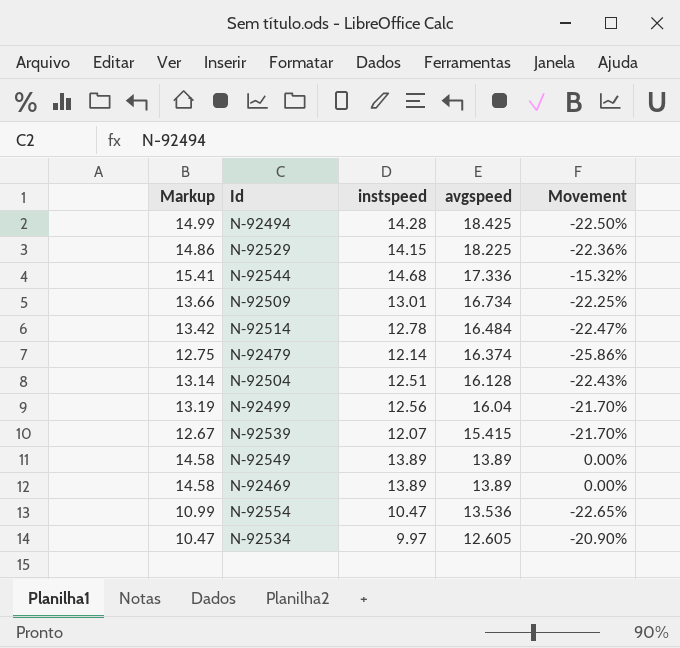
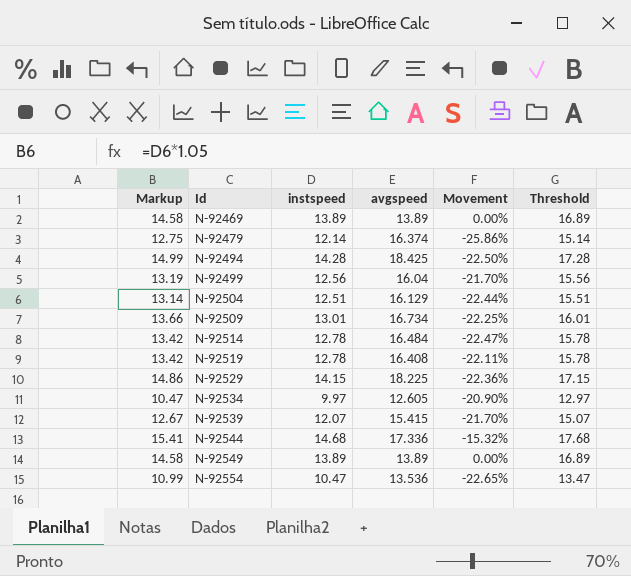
row order: avgspeed descending -> Id ascending
column Threshold | formula: none -> [instspeed] + 3
N-92504 | avgspeed: 16.128 -> 16.129
N-92504 | Movement: -22.43% -> -22.44%
row N-92519: none -> 13.42 | 12.78 | 16.408 | -22.11% | 15.78

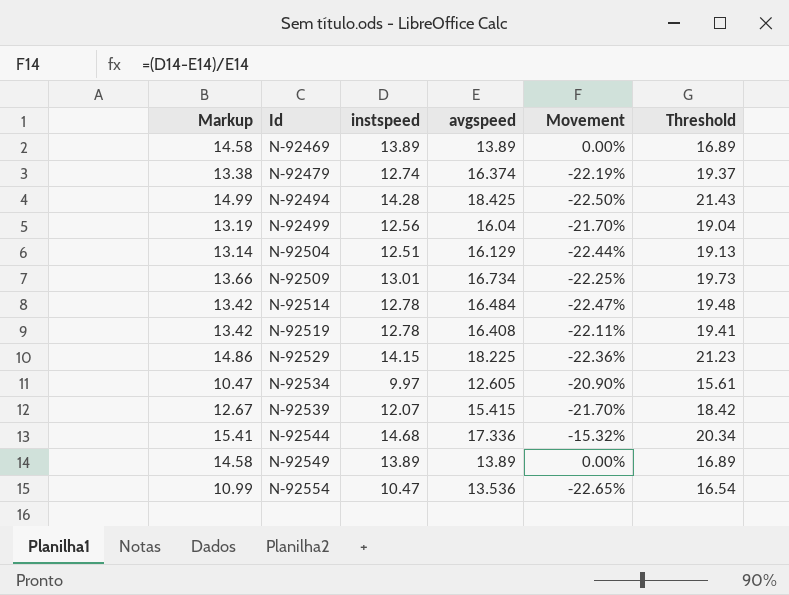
column Threshold | formula: [instspeed] + 3 -> [avgspeed] + 3
N-92479 | Markup: 12.75 -> 13.38
N-92479 | instspeed: 12.14 -> 12.74
N-92479 | Movement: -25.86% -> -22.19%

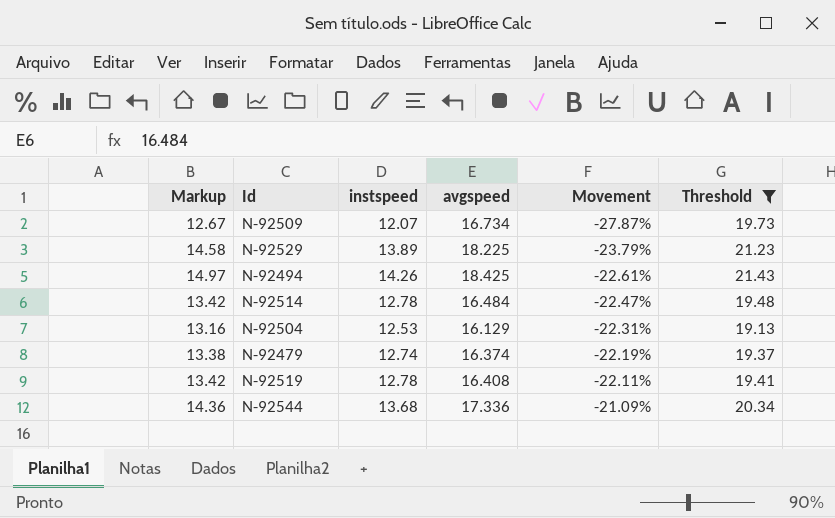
filter: none -> Threshold >= 19.13
row order: Id ascending -> Movement ascending
N-92509 | Markup: 13.66 -> 12.67
N-92509 | instspeed: 13.01 -> 12.07
N-92509 | Movement: -22.25% -> -27.87%
N-92529 | Markup: 14.86 -> 14.58
N-92529 | instspeed: 14.15 -> 13.89
N-92529 | Movement: -22.36% -> -23.79%
N-92494 | Markup: 14.99 -> 14.97
N-92494 | instspeed: 14.28 -> 14.26
N-92494 | Movement: -22.50% -> -22.61%
N-92504 | Markup: 13.14 -> 13.16
N-92504 | instspeed: 12.51 -> 12.53
N-92504 | Movement: -22.44% -> -22.31%
N-92544 | Markup: 15.41 -> 14.36
N-92544 | instspeed: 14.68 -> 13.68
N-92544 | Movement: -15.32% -> -21.09%

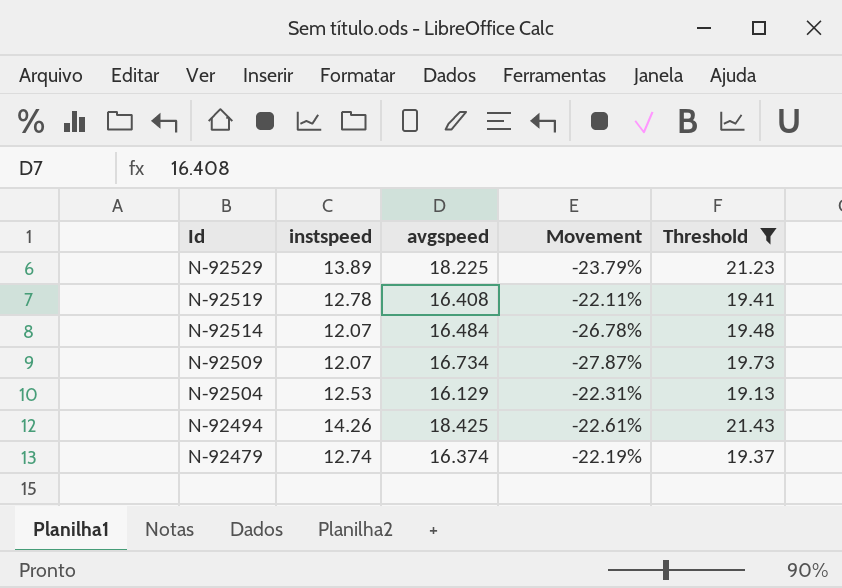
row order: Movement ascending -> Id descending
column Markup | formula: [instspeed] * 1.05 -> none
row N-92544: 14.36 | 13.68 | 17.336 | -21.09% | 20.34 -> none
N-92514 | instspeed: 12.78 -> 12.07
N-92514 | Movement: -22.47% -> -26.78%

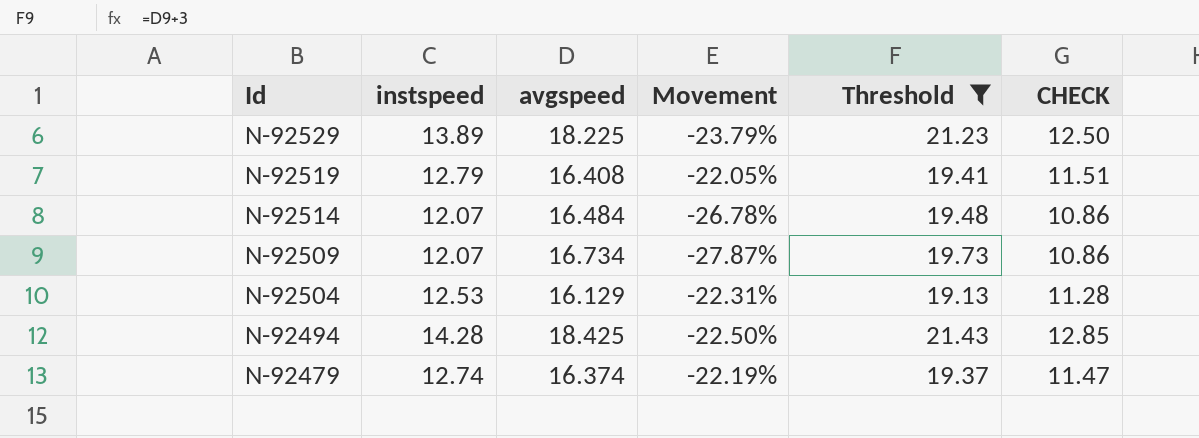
column CHECK | formula: none -> [instspeed] * 0.9
N-92519 | instspeed: 12.78 -> 12.79
N-92519 | Movement: -22.11% -> -22.05%
N-92494 | instspeed: 14.26 -> 14.28
N-92494 | Movement: -22.61% -> -22.50%

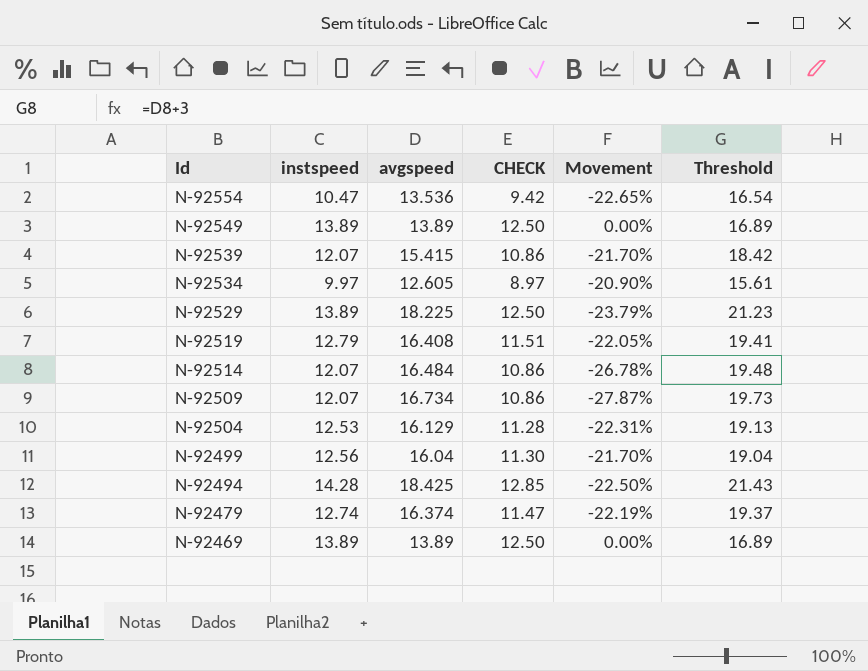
filter: Threshold >= 19.13 -> none
column CHECK | position: 6 -> 4

